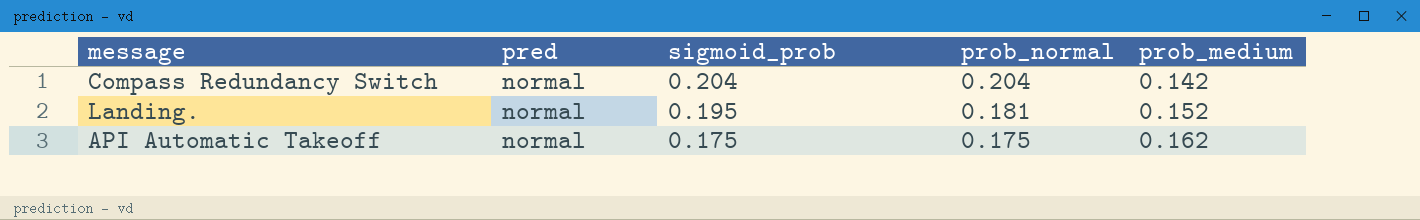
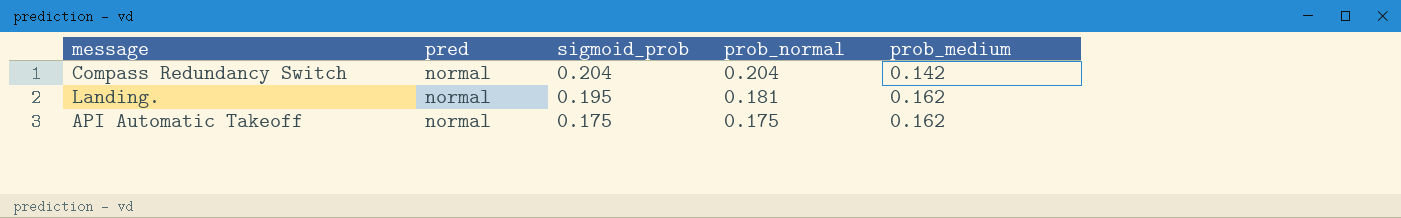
Landing. | prob_medium: 0.152 -> 0.162

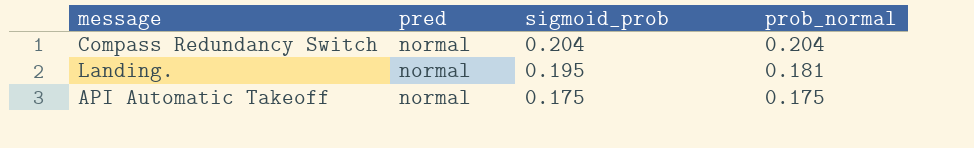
column prob_medium | position: 5 -> none

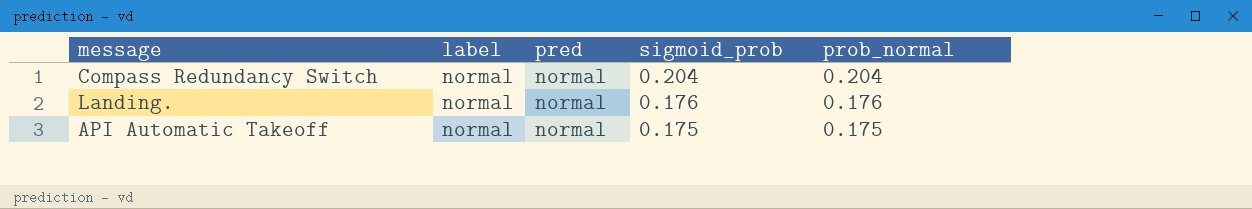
column label | position: none -> 2
Landing. | sigmoid_prob: 0.195 -> 0.176
Landing. | prob_normal: 0.181 -> 0.176

